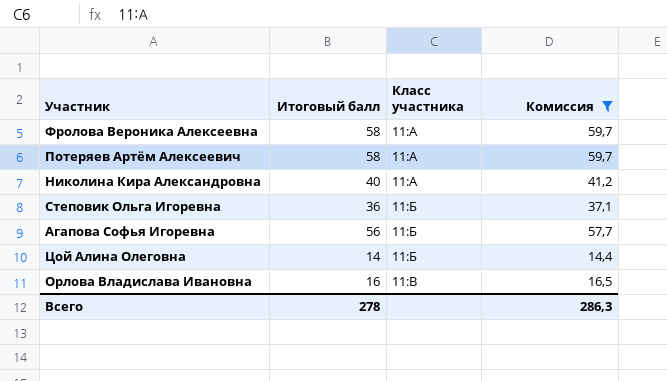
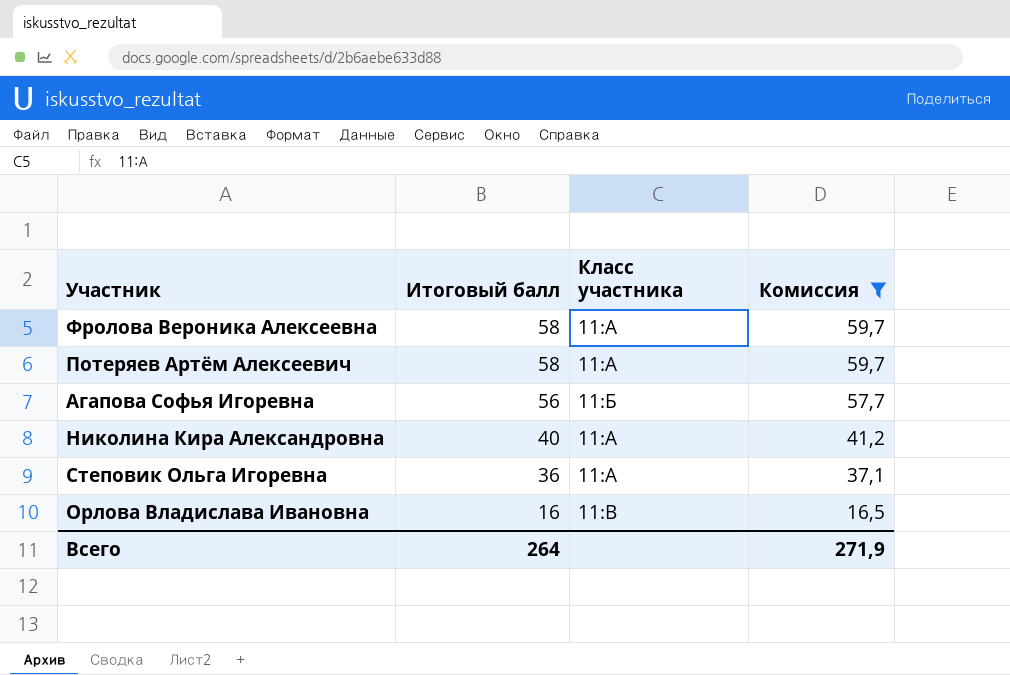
row order: Класс участника ascending -> Итоговый балл descending
row Цой Алина Олеговна: 14 | 11:Б | 14,4 -> none
Степовик Ольга Игоревна | Класс участника: 11:Б -> 11:А
Всего | Итоговый балл: 278 -> 264
Всего | Комиссия: 286,3 -> 271,9

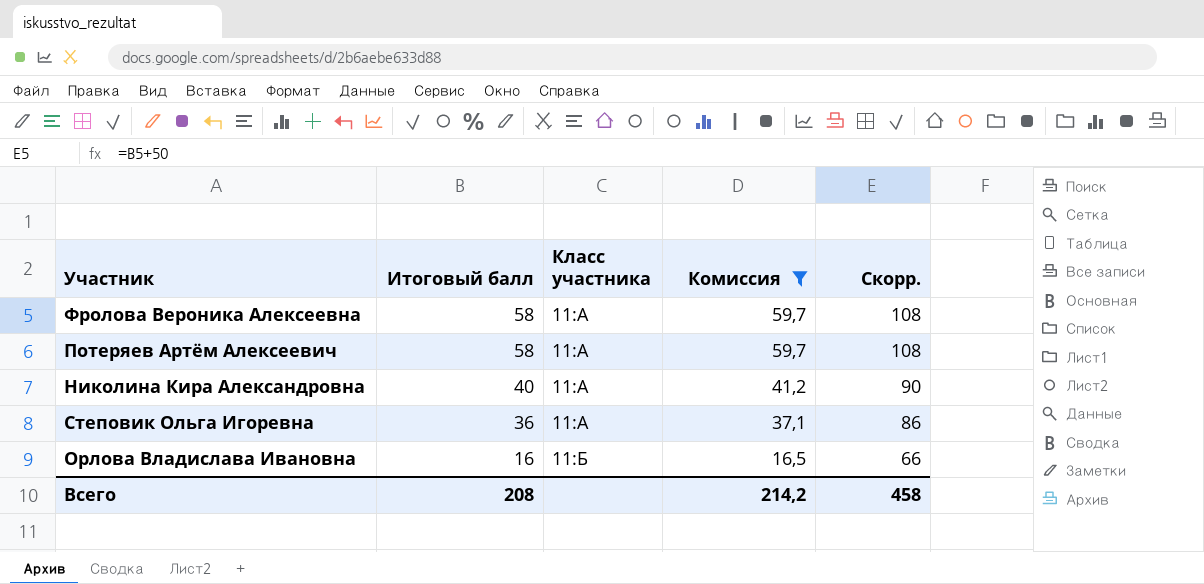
column Скорр. | formula: none -> [Итоговый балл] + 50
row Агапова Софья Игоревна: 56 | 11:Б | 57,7 -> none
Орлова Владислава Ивановна | Класс участника: 11:В -> 11:Б
Всего | Итоговый балл: 264 -> 208
Всего | Комиссия: 271,9 -> 214,2

